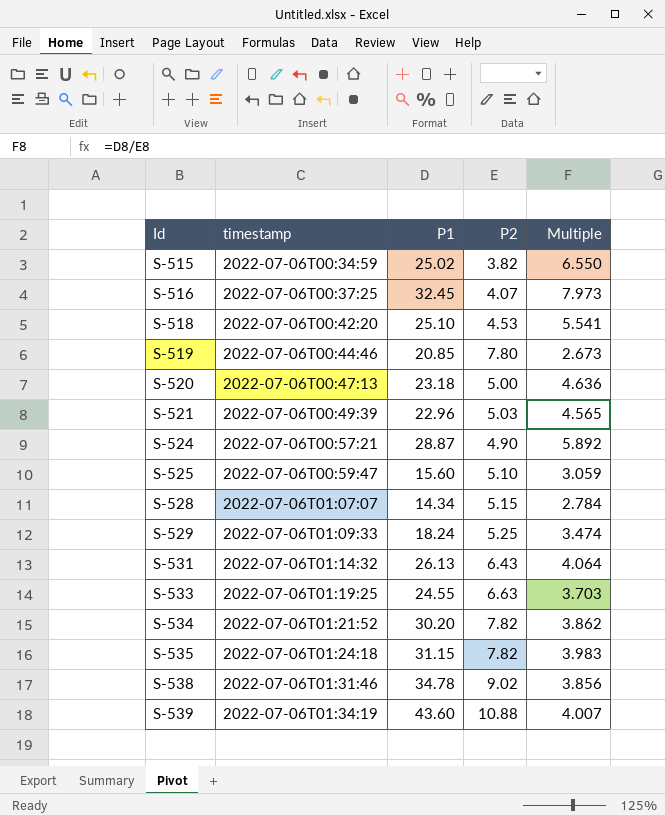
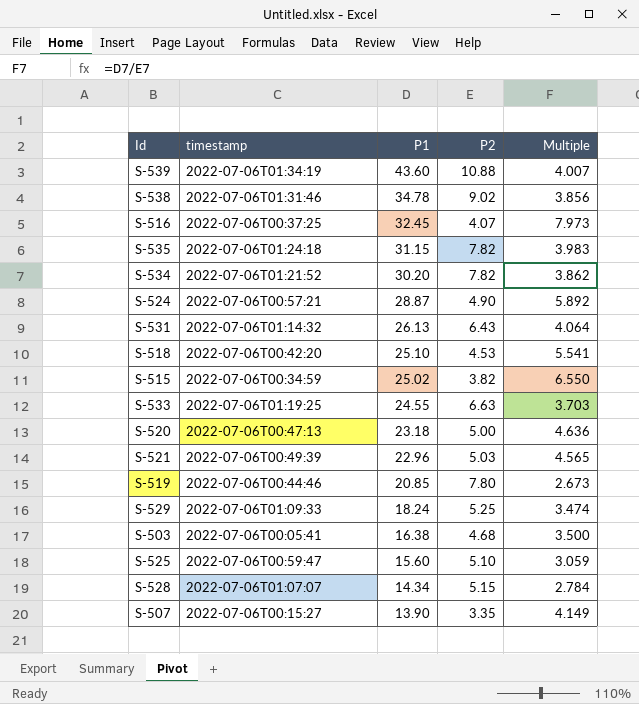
row order: Id ascending -> P1 descending
row S-503: none -> 2022-07-06T00:05:41 | 16.38 | 4.68 | 3.500
row S-507: none -> 2022-07-06T00:15:27 | 13.90 | 3.35 | 4.149

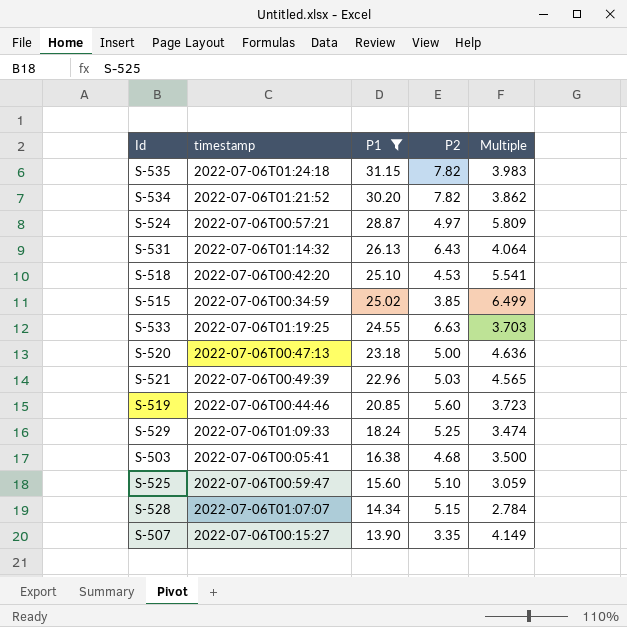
filter: none -> P1 <= 31.15
S-524 | P2: 4.90 -> 4.97
S-524 | Multiple: 5.892 -> 5.809
S-515 | P2: 3.82 -> 3.85
S-515 | Multiple: 6.550 -> 6.499
S-519 | P2: 7.80 -> 5.60
S-519 | Multiple: 2.673 -> 3.723

